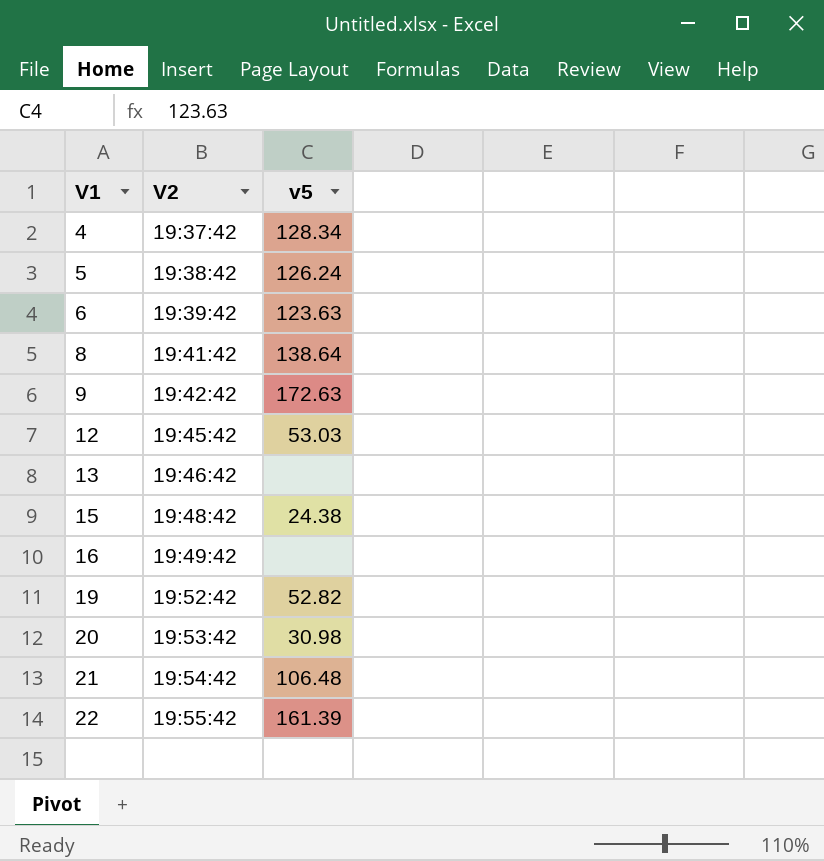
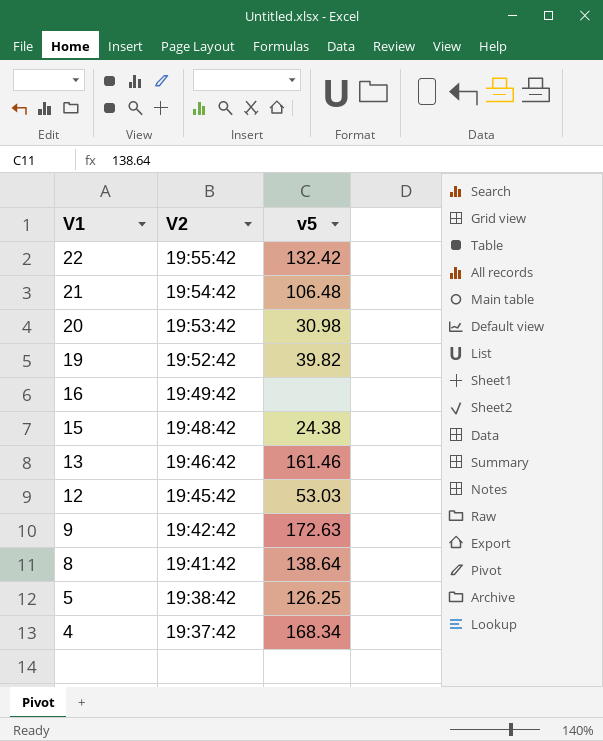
row order: V1 ascending -> V1 descending
row 6: 19:39:42 | 123.63 -> none
22 | v5: 161.39 -> 132.42
19 | v5: 52.82 -> 39.82
13 | v5: none -> 161.46
5 | v5: 126.24 -> 126.25
4 | v5: 128.34 -> 168.34

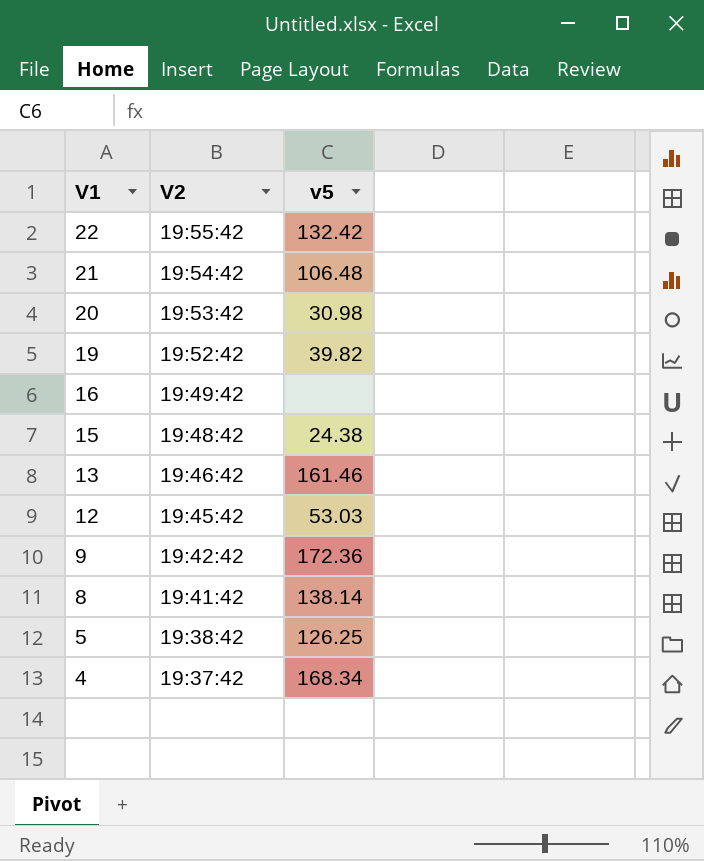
9 | v5: 172.63 -> 172.36
8 | v5: 138.64 -> 138.14

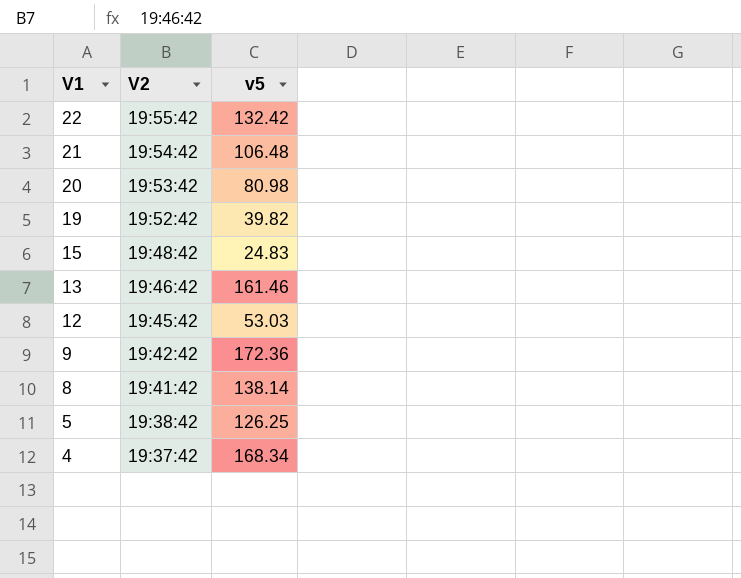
row 16: 19:49:42 | none -> none
20 | v5: 30.98 -> 80.98
15 | v5: 24.38 -> 24.83

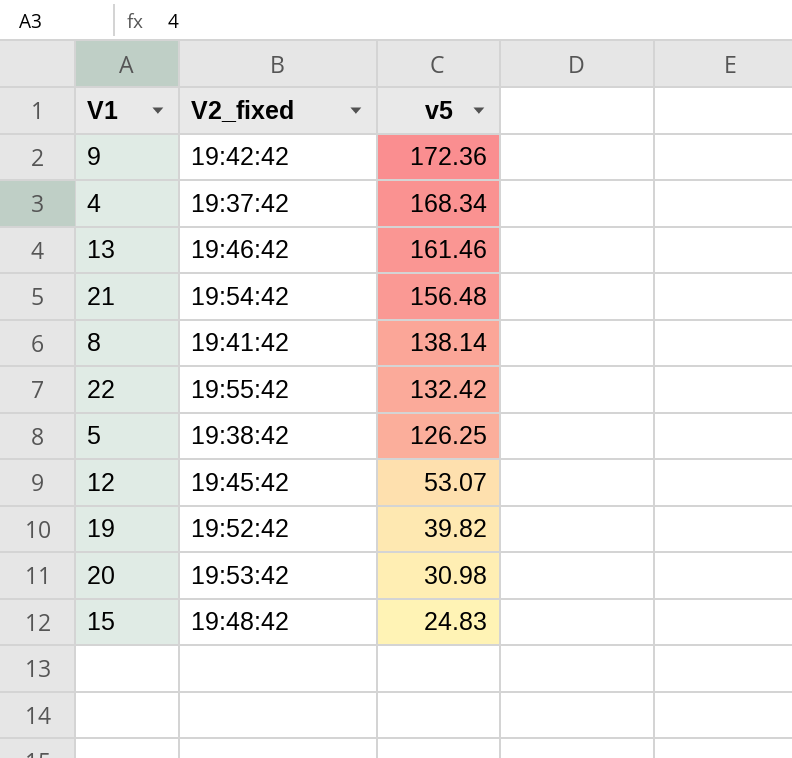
row order: V1 descending -> v5 descending
column name: V2 -> V2_fixed
21 | v5: 106.48 -> 156.48
12 | v5: 53.03 -> 53.07
20 | v5: 80.98 -> 30.98

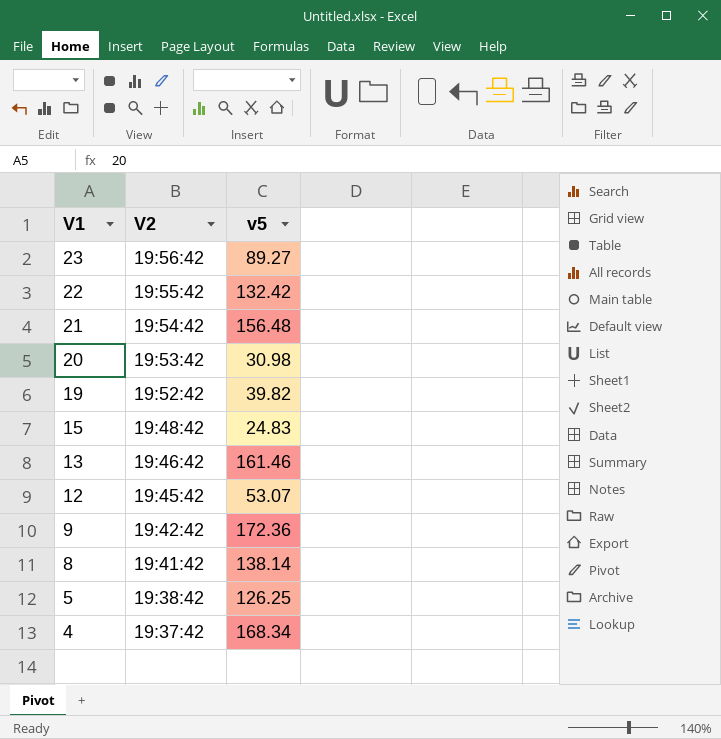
row order: v5 descending -> V1 descending
column name: V2_fixed -> V2
row 23: none -> 19:56:42 | 89.27

